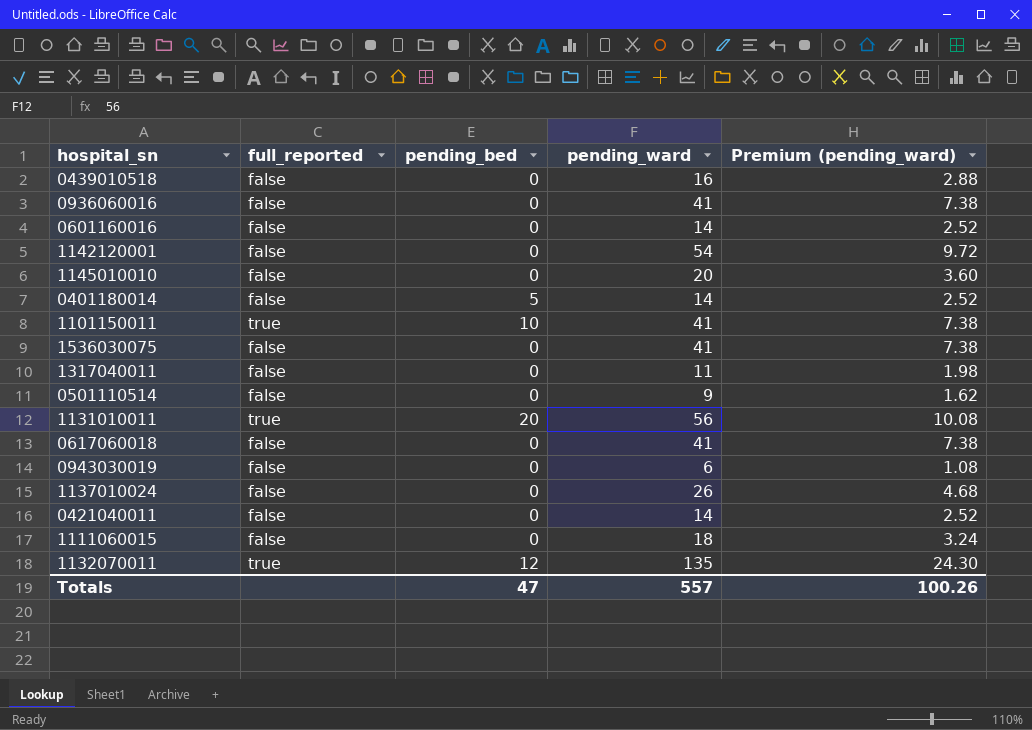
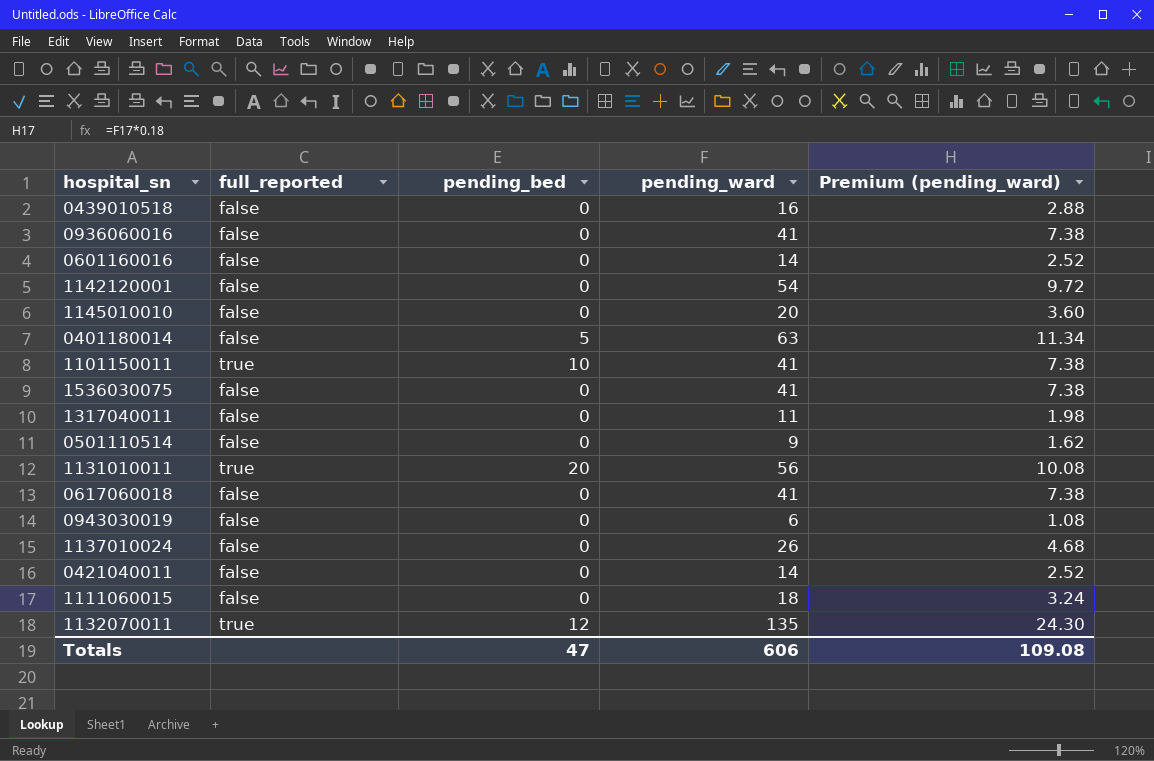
0401180014 | pending_ward: 14 -> 63
0401180014 | Premium (pending_ward): 2.52 -> 11.34
Totals | pending_ward: 557 -> 606
Totals | Premium (pending_ward): 100.26 -> 109.08

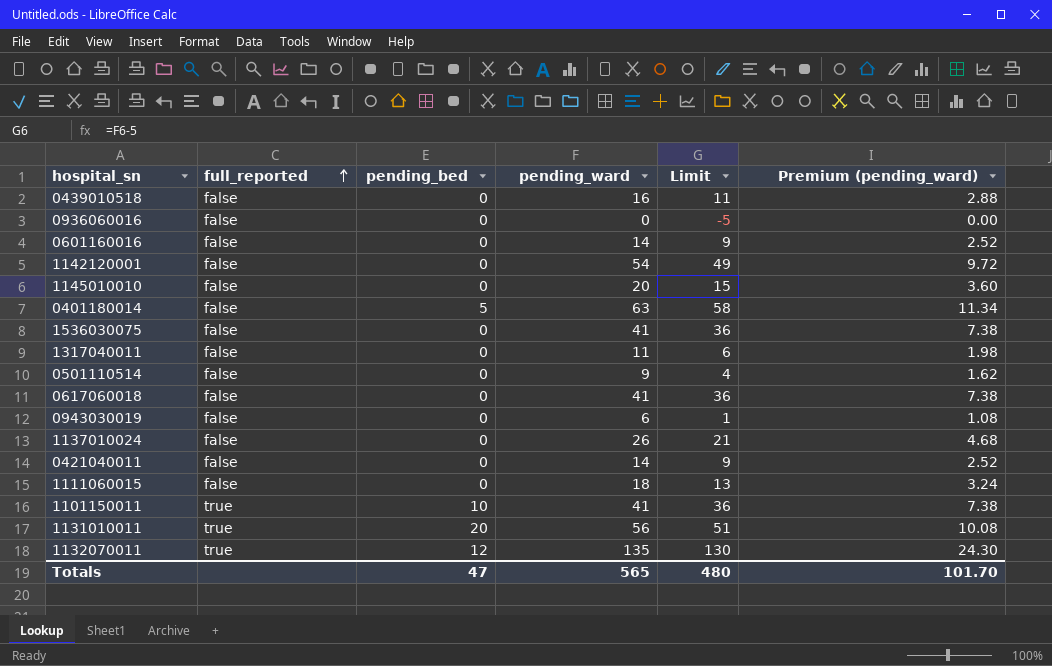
row order: none -> full_reported ascending
column Limit | formula: none -> [pending_ward] - 5
0936060016 | pending_ward: 41 -> 0
0936060016 | Premium (pending_ward): 7.38 -> 0.00
Totals | pending_ward: 606 -> 565
Totals | Premium (pending_ward): 109.08 -> 101.70

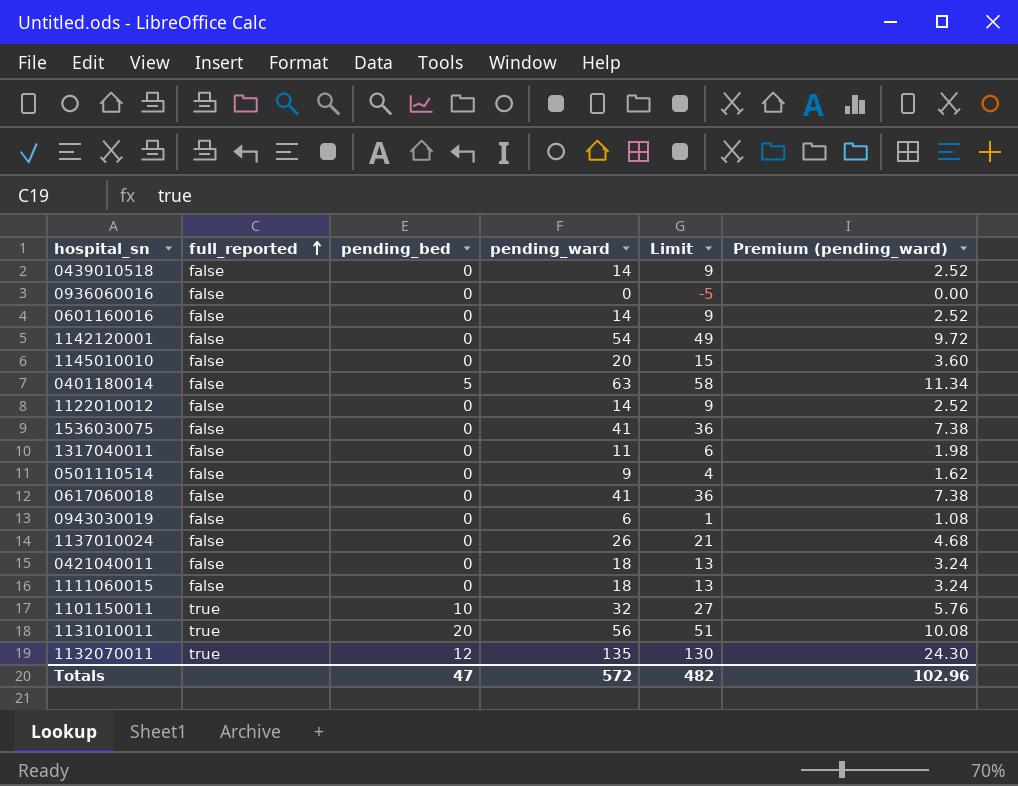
0439010518 | pending_ward: 16 -> 14
0439010518 | Limit: 11 -> 9
0439010518 | Premium (pending_ward): 2.88 -> 2.52
row 1122010012: none -> false | 0 | 14 | 9 | 2.52
0421040011 | pending_ward: 14 -> 18
0421040011 | Limit: 9 -> 13
0421040011 | Premium (pending_ward): 2.52 -> 3.24
1101150011 | pending_ward: 41 -> 32
1101150011 | Limit: 36 -> 27
1101150011 | Premium (pending_ward): 7.38 -> 5.76
Totals | pending_ward: 565 -> 572
Totals | Limit: 480 -> 482
Totals | Premium (pending_ward): 101.70 -> 102.96

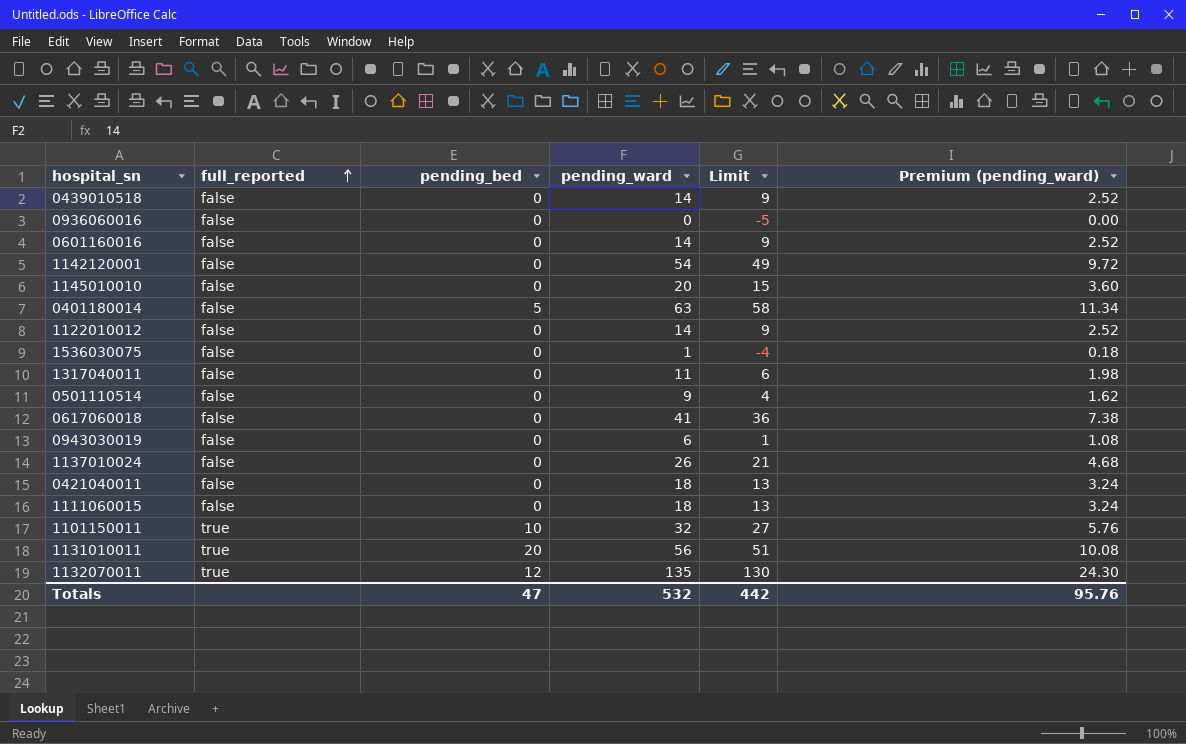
1536030075 | pending_ward: 41 -> 1
1536030075 | Limit: 36 -> -4
1536030075 | Premium (pending_ward): 7.38 -> 0.18
Totals | pending_ward: 572 -> 532
Totals | Limit: 482 -> 442
Totals | Premium (pending_ward): 102.96 -> 95.76

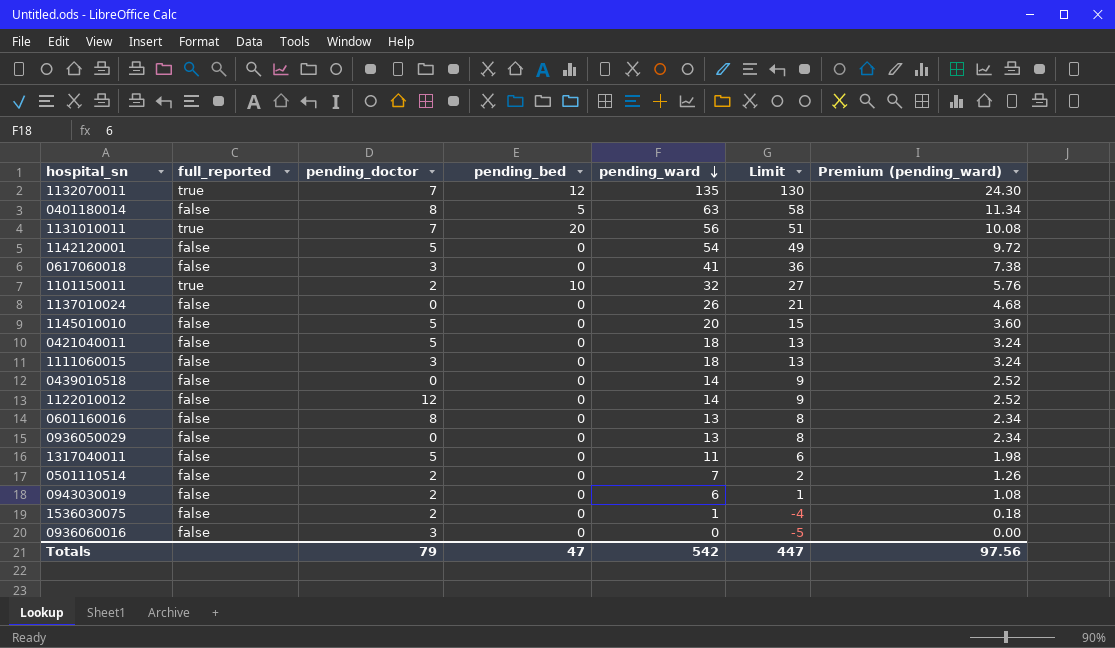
row order: full_reported ascending -> pending_ward descending
column pending_doctor | position: none -> 3
0601160016 | pending_ward: 14 -> 13
0601160016 | Limit: 9 -> 8
0601160016 | Premium (pending_ward): 2.52 -> 2.34
row 0936050029: none -> false | 0 | 0 | 13 | 8 | 2.34
0501110514 | pending_ward: 9 -> 7
0501110514 | Limit: 4 -> 2
0501110514 | Premium (pending_ward): 1.62 -> 1.26
Totals | pending_ward: 532 -> 542
Totals | Limit: 442 -> 447
Totals | Premium (pending_ward): 95.76 -> 97.56

